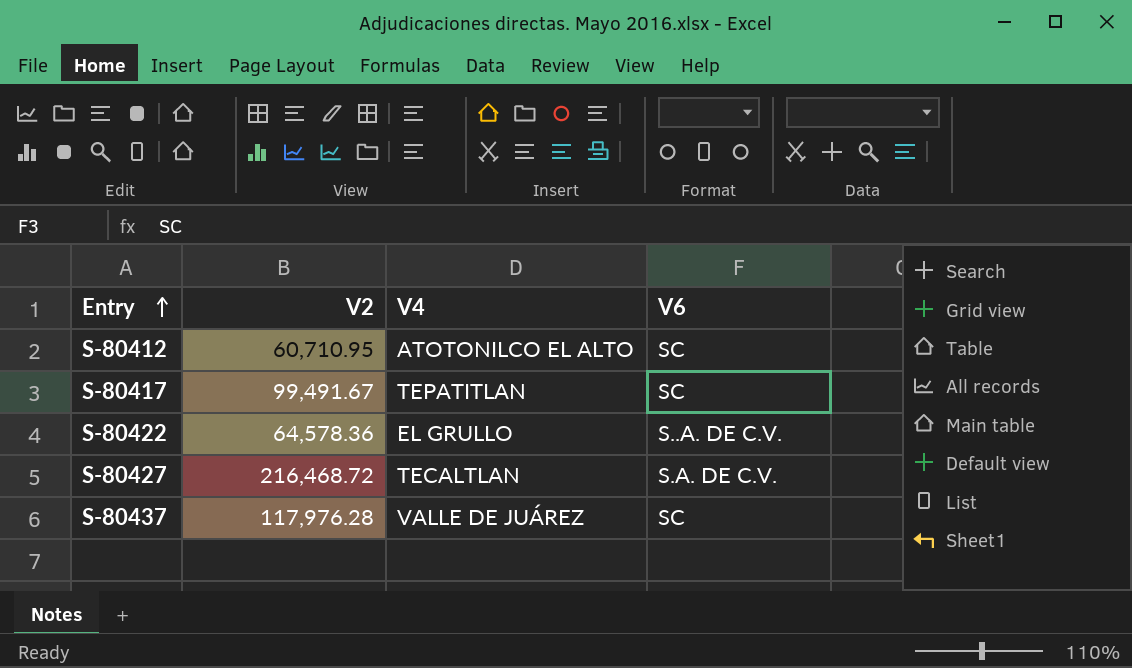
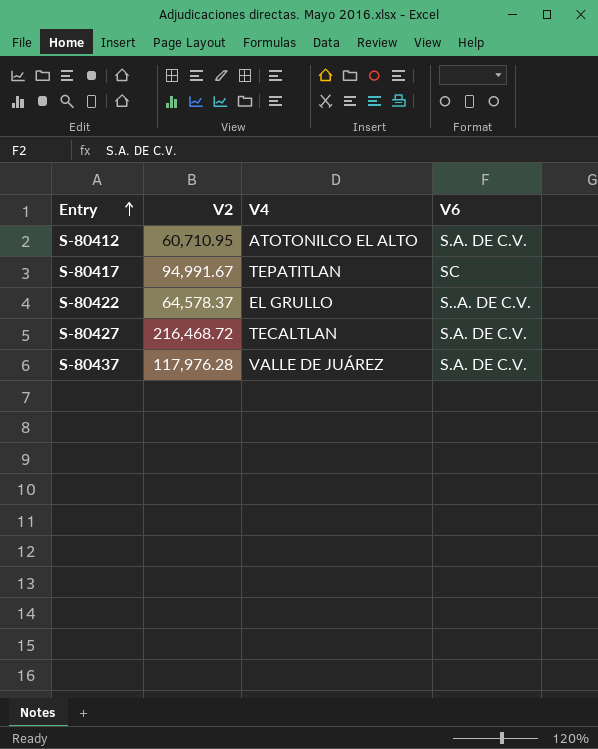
S-80412 | V6: SC -> S.A. DE C.V.
S-80417 | V2: 99,491.67 -> 94,991.67
S-80422 | V2: 64,578.36 -> 64,578.37
S-80437 | V6: SC -> S.A. DE C.V.

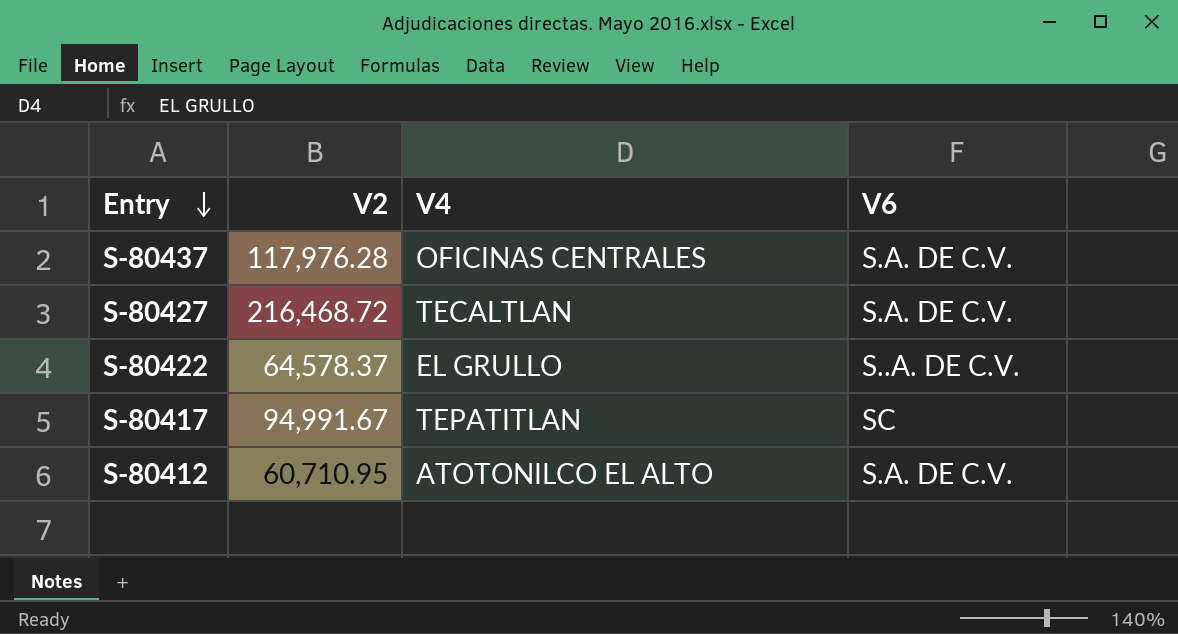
row order: Entry ascending -> Entry descending
S-80437 | V4: VALLE DE JUÁREZ -> OFICINAS CENTRALES

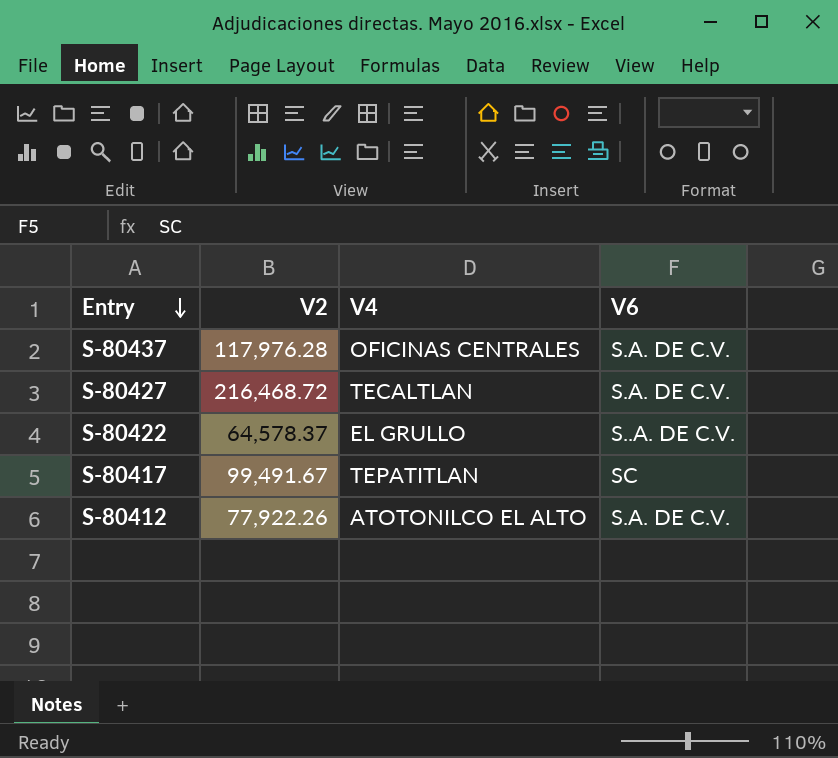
S-80417 | V2: 94,991.67 -> 99,491.67
S-80412 | V2: 60,710.95 -> 77,922.26

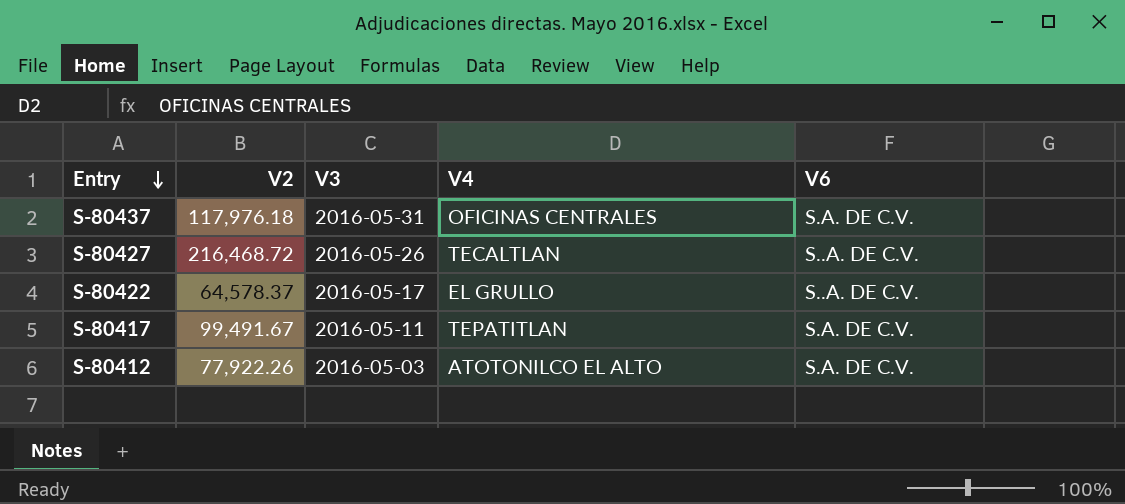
column V3 | position: none -> 3
S-80437 | V2: 117,976.28 -> 117,976.18
S-80427 | V6: S.A. DE C.V. -> S..A. DE C.V.
S-80417 | V6: SC -> S.A. DE C.V.

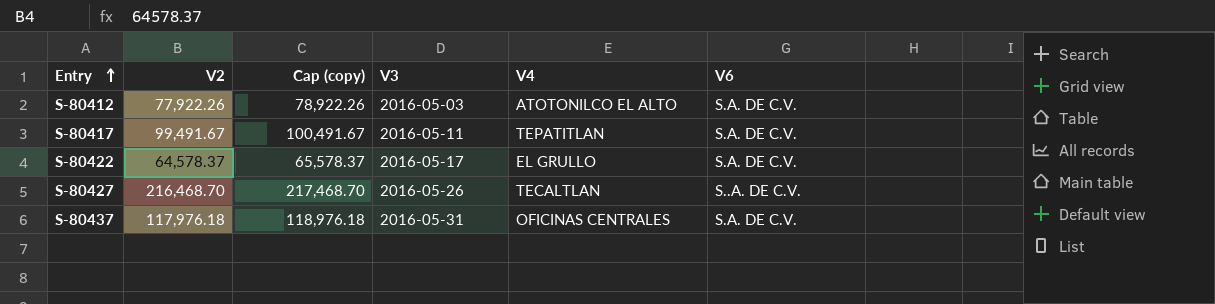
row order: Entry descending -> Entry ascending
column Cap (copy) | formula: none -> [V2] + 1000
S-80422 | V6: S..A. DE C.V. -> S.A. DE C.V.
S-80427 | V2: 216,468.72 -> 216,468.70

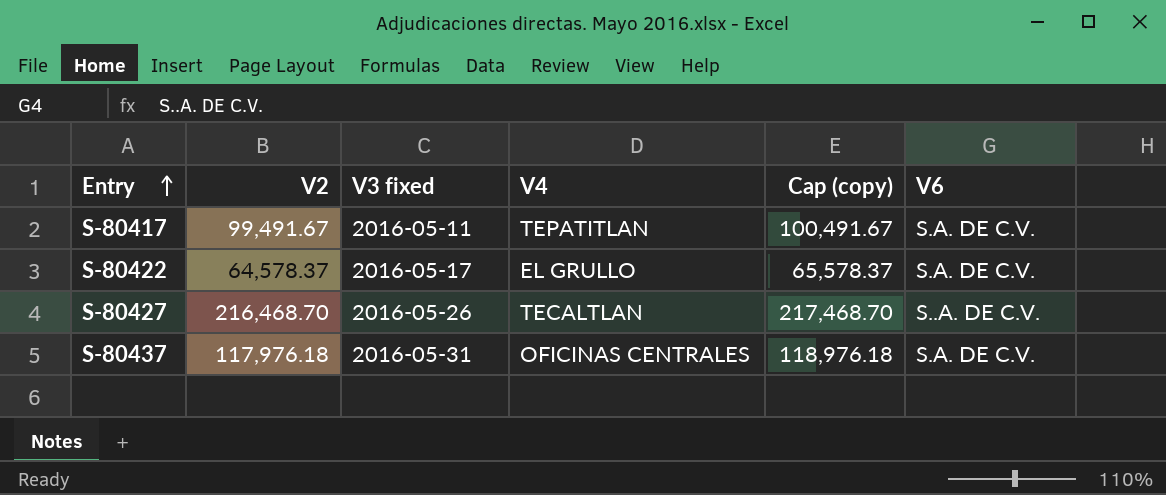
column name: V3 -> V3 fixed
column Cap (copy) | position: 3 -> 5
row S-80412: 77,922.26 | 78,922.26 | 2016-05-03 | ATOTONILCO EL ALTO | S.A. DE C.V. -> none

